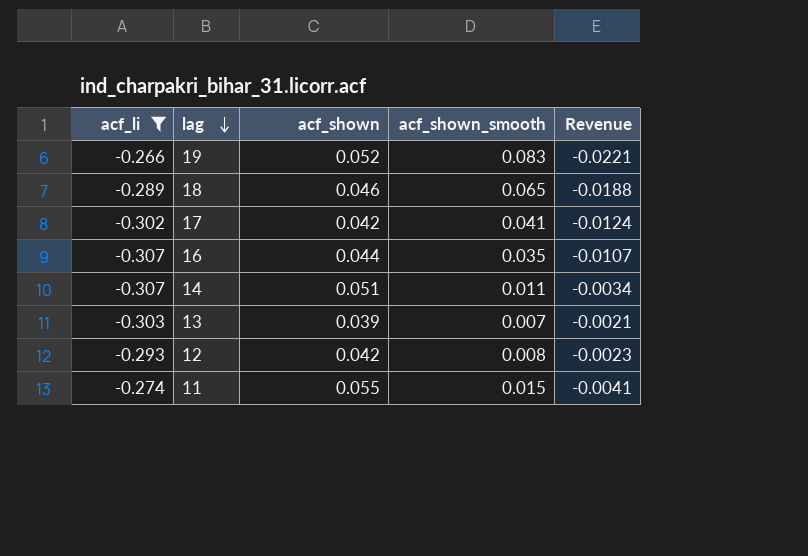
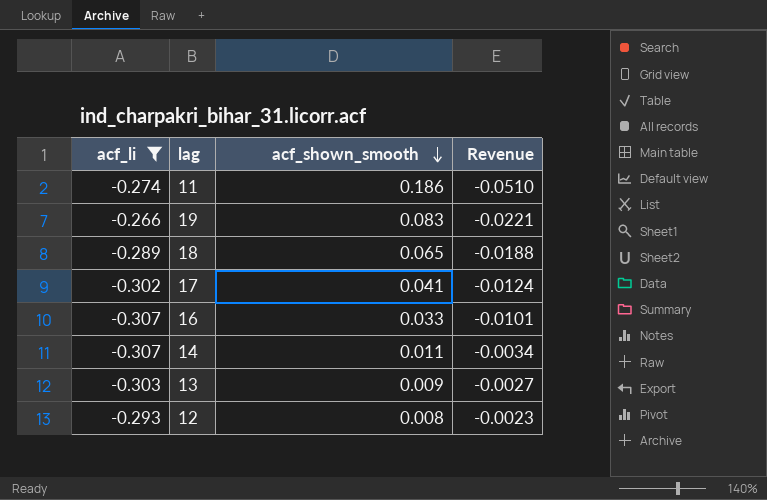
row order: lag descending -> acf_shown_smooth descending
column acf_shown | position: 3 -> none
11 | acf_shown_smooth: 0.015 -> 0.186
11 | Revenue: -0.0041 -> -0.0510
16 | acf_shown_smooth: 0.035 -> 0.033
16 | Revenue: -0.0107 -> -0.0101
13 | acf_shown_smooth: 0.007 -> 0.009
13 | Revenue: -0.0021 -> -0.0027

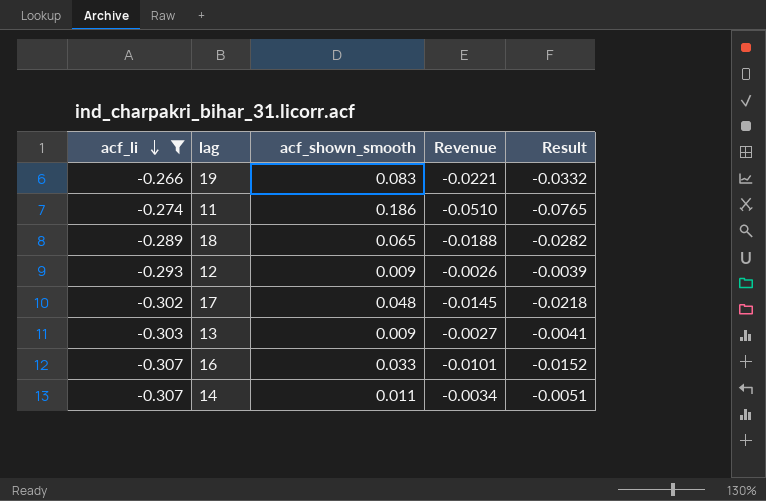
row order: acf_shown_smooth descending -> acf_li descending
column Result | formula: none -> [Revenue] * 1.5
12 | acf_shown_smooth: 0.008 -> 0.009
12 | Revenue: -0.0023 -> -0.0026
17 | acf_shown_smooth: 0.041 -> 0.048
17 | Revenue: -0.0124 -> -0.0145

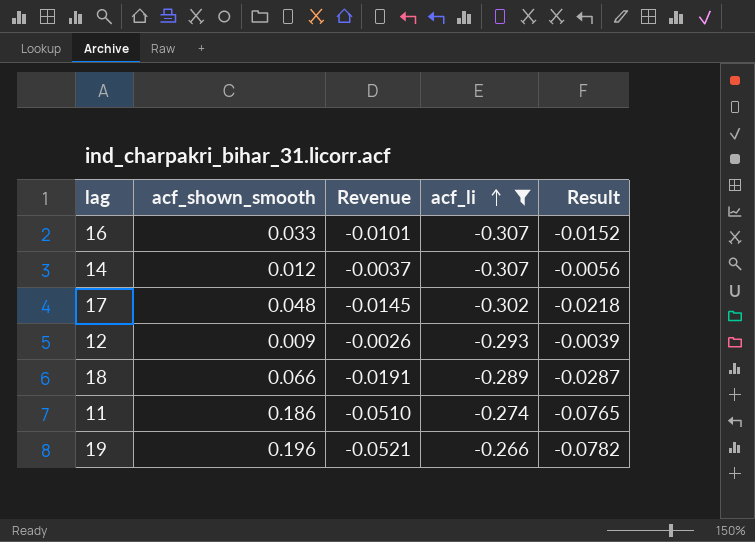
row order: acf_li descending -> acf_li ascending
column acf_li | position: 1 -> 4
row 13: -0.303 | 0.009 | -0.0027 | -0.0041 -> none
14 | acf_shown_smooth: 0.011 -> 0.012
14 | Revenue: -0.0034 -> -0.0037
14 | Result: -0.0051 -> -0.0056
18 | acf_shown_smooth: 0.065 -> 0.066
18 | Revenue: -0.0188 -> -0.0191
18 | Result: -0.0282 -> -0.0287
19 | acf_shown_smooth: 0.083 -> 0.196
19 | Revenue: -0.0221 -> -0.0521
19 | Result: -0.0332 -> -0.0782

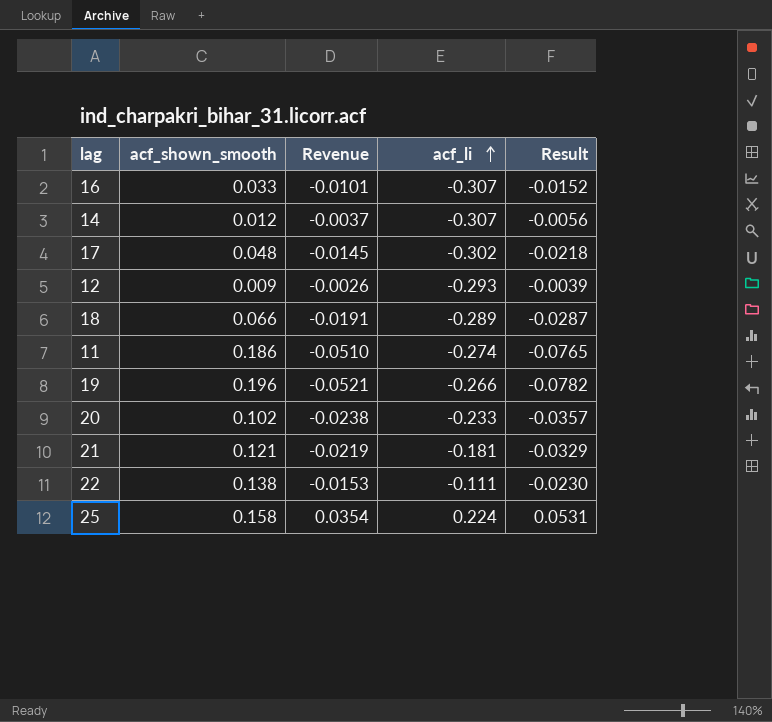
filter: acf_li <= -0.266 -> none

